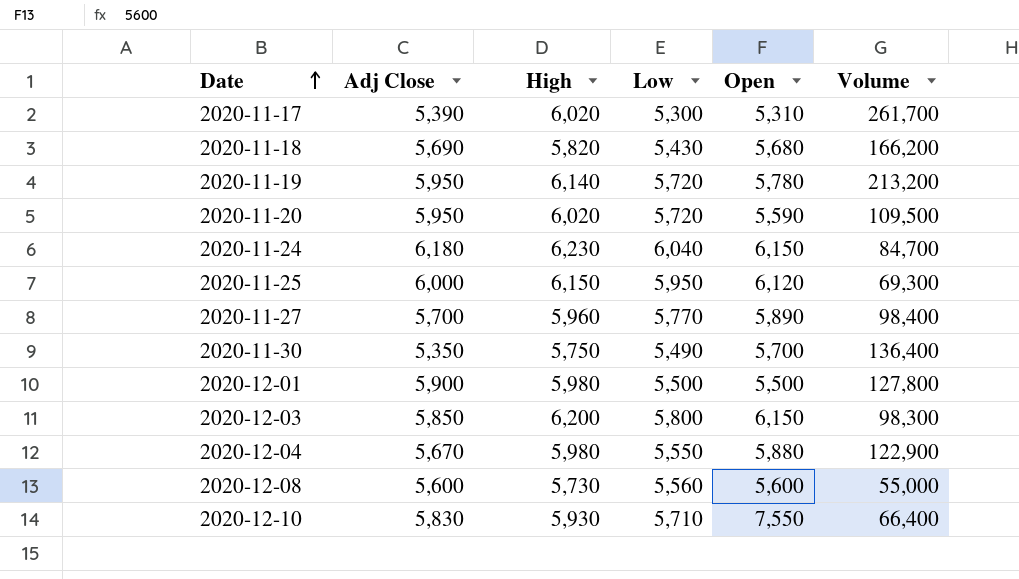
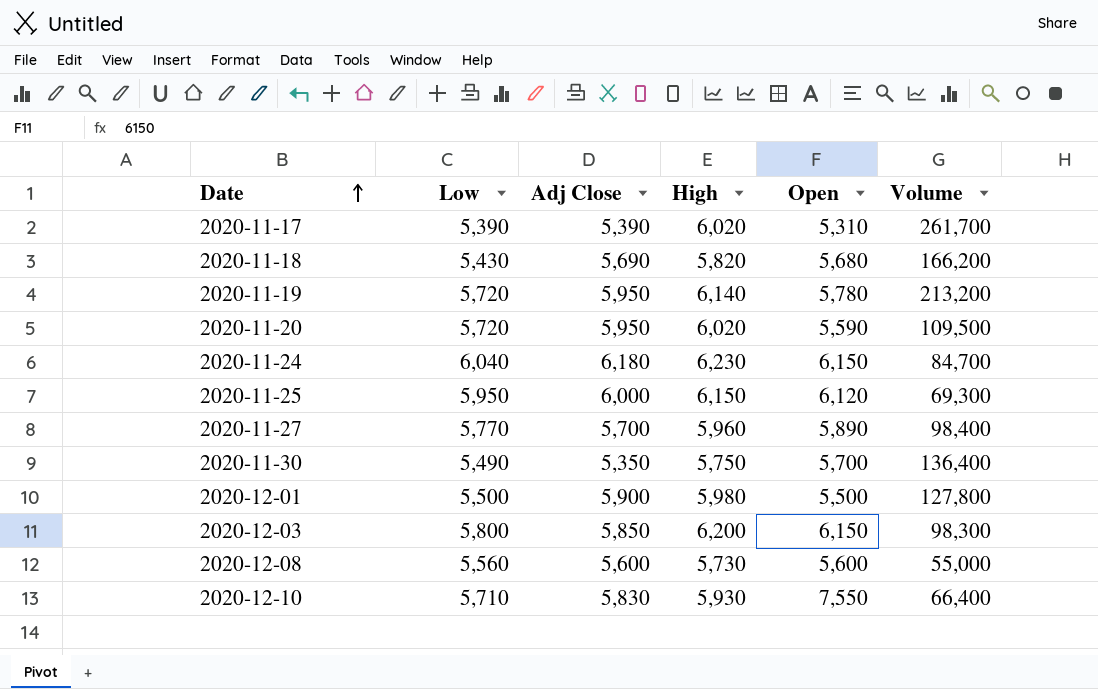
column Low | position: 4 -> 2
row 2020-12-04: 5,670 | 5,980 | 5,550 | 5,880 | 122,900 -> none
2020-11-17 | Low: 5,300 -> 5,390

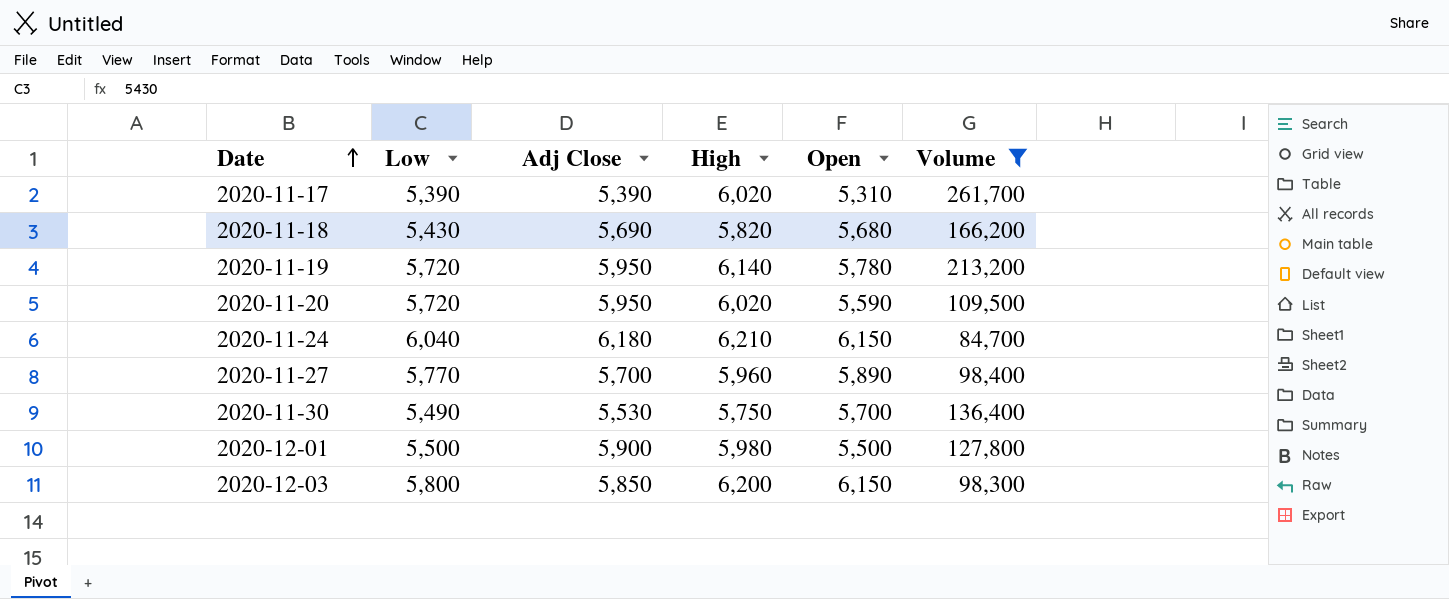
filter: none -> Volume >= 84,700
2020-11-24 | High: 6,230 -> 6,210
2020-11-30 | Adj Close: 5,350 -> 5,530

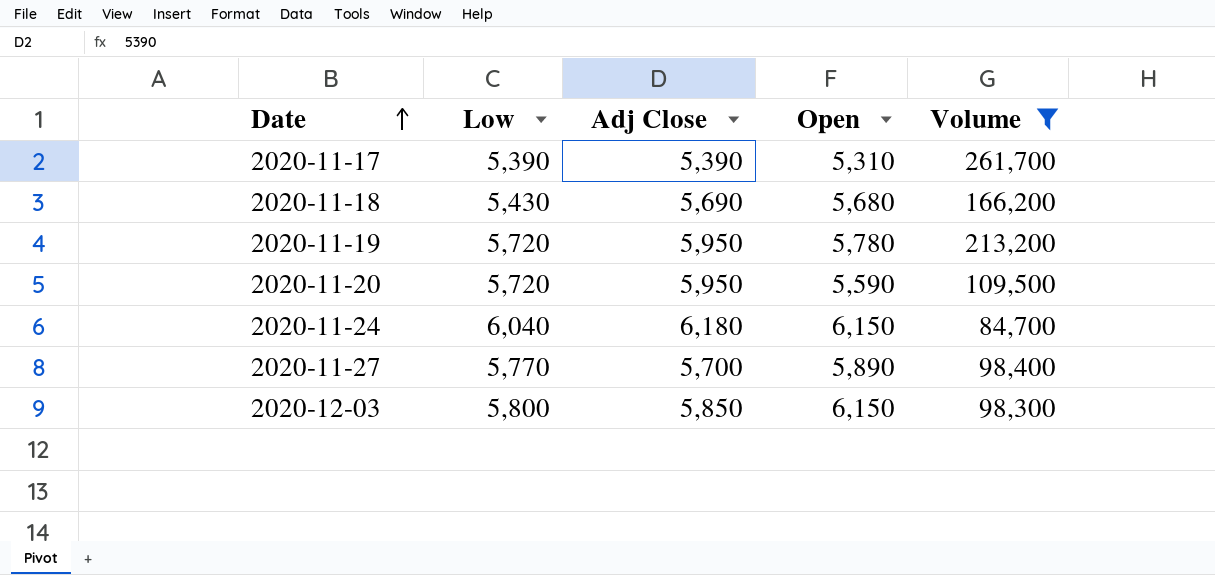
column High | position: 4 -> none
row 2020-11-30: 5,490 | 5,530 | 5,750 | 5,700 | 136,400 -> none
row 2020-12-01: 5,500 | 5,900 | 5,980 | 5,500 | 127,800 -> none

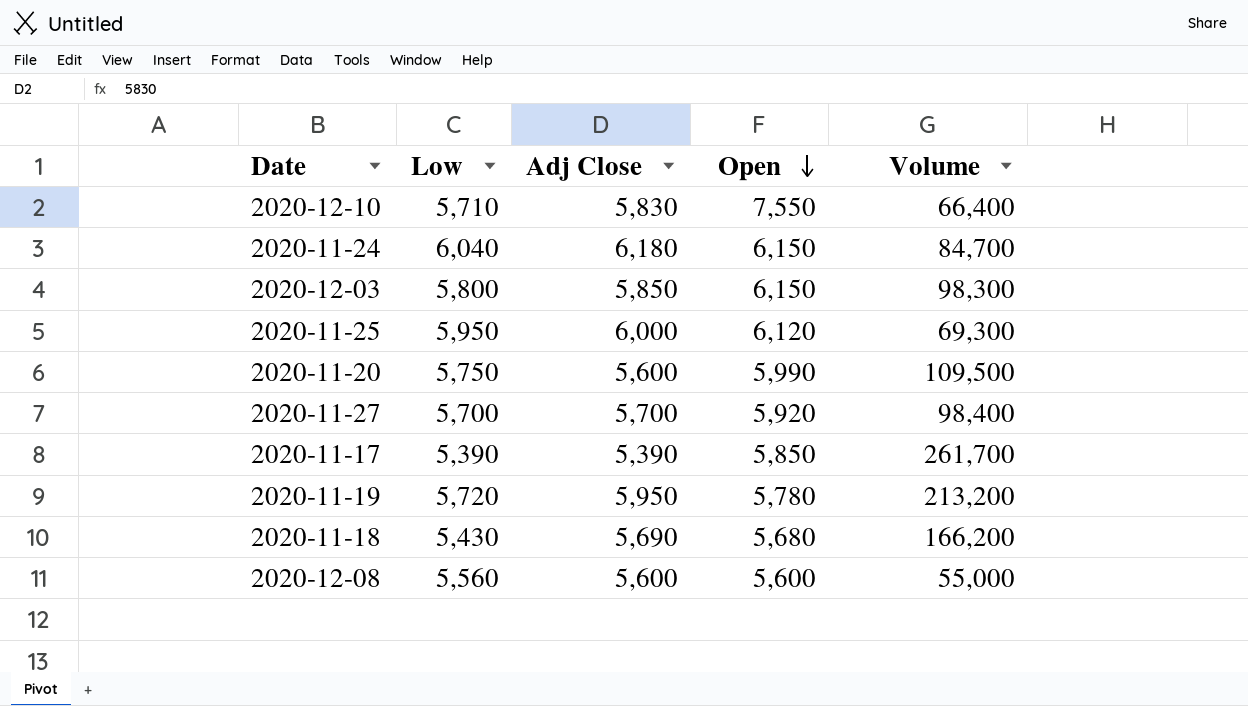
filter: Volume >= 84,700 -> none
row order: Date ascending -> Open descending
2020-11-20 | Low: 5,720 -> 5,750
2020-11-20 | Adj Close: 5,950 -> 5,600
2020-11-20 | Open: 5,590 -> 5,990
2020-11-27 | Low: 5,770 -> 5,700
2020-11-27 | Open: 5,890 -> 5,920
2020-11-17 | Open: 5,310 -> 5,850

